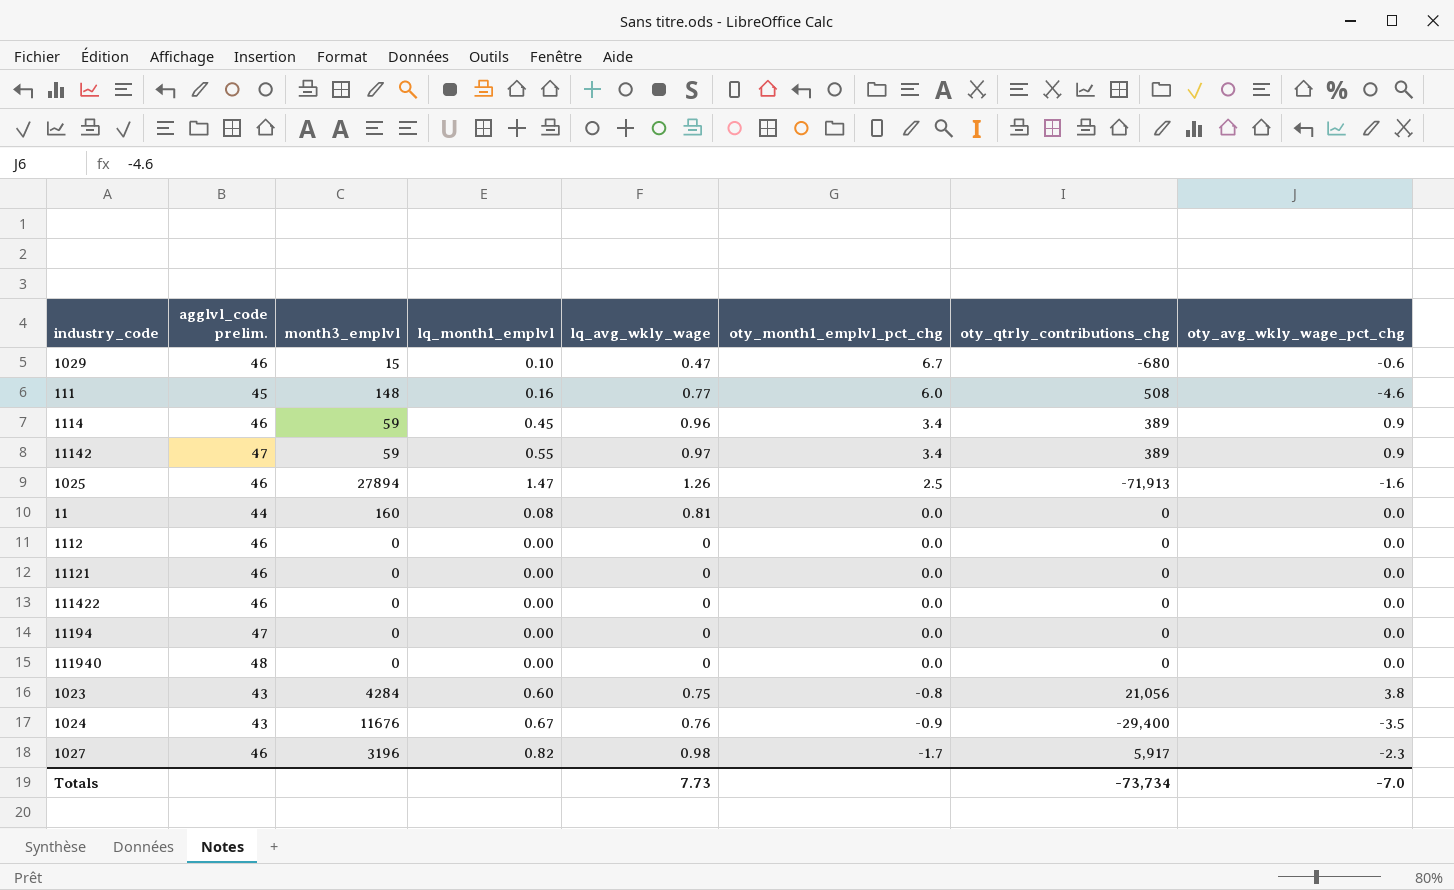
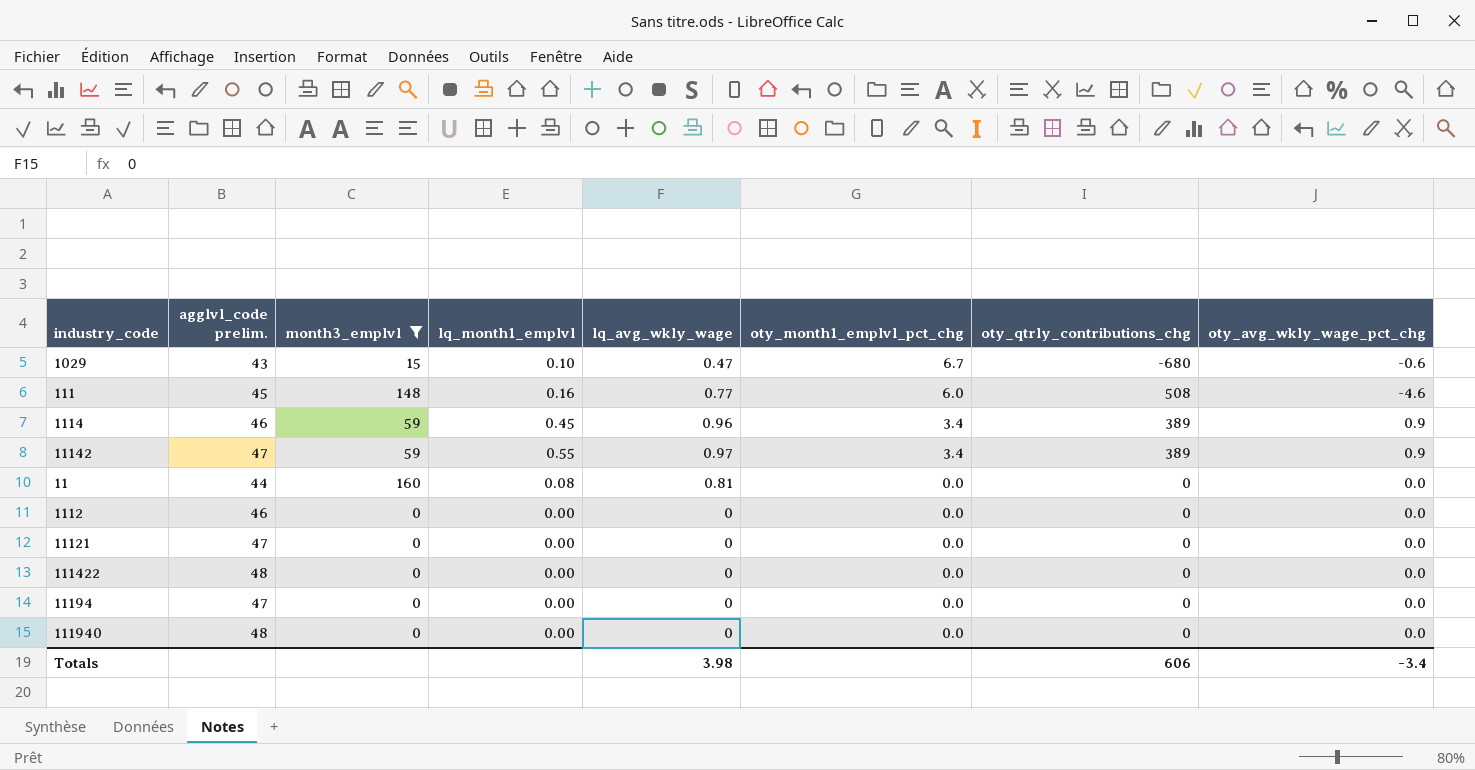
filter: none -> month3_emplvl <= 160
1029 | agglvl_code prelim.: 46 -> 43
11121 | agglvl_code prelim.: 46 -> 47
111422 | agglvl_code prelim.: 46 -> 48
Totals | lq_avg_wkly_wage: 7.73 -> 3.98
Totals | oty_qtrly_contributions_chg: -73,734 -> 606
Totals | oty_avg_wkly_wage_pct_chg: -7.0 -> -3.4

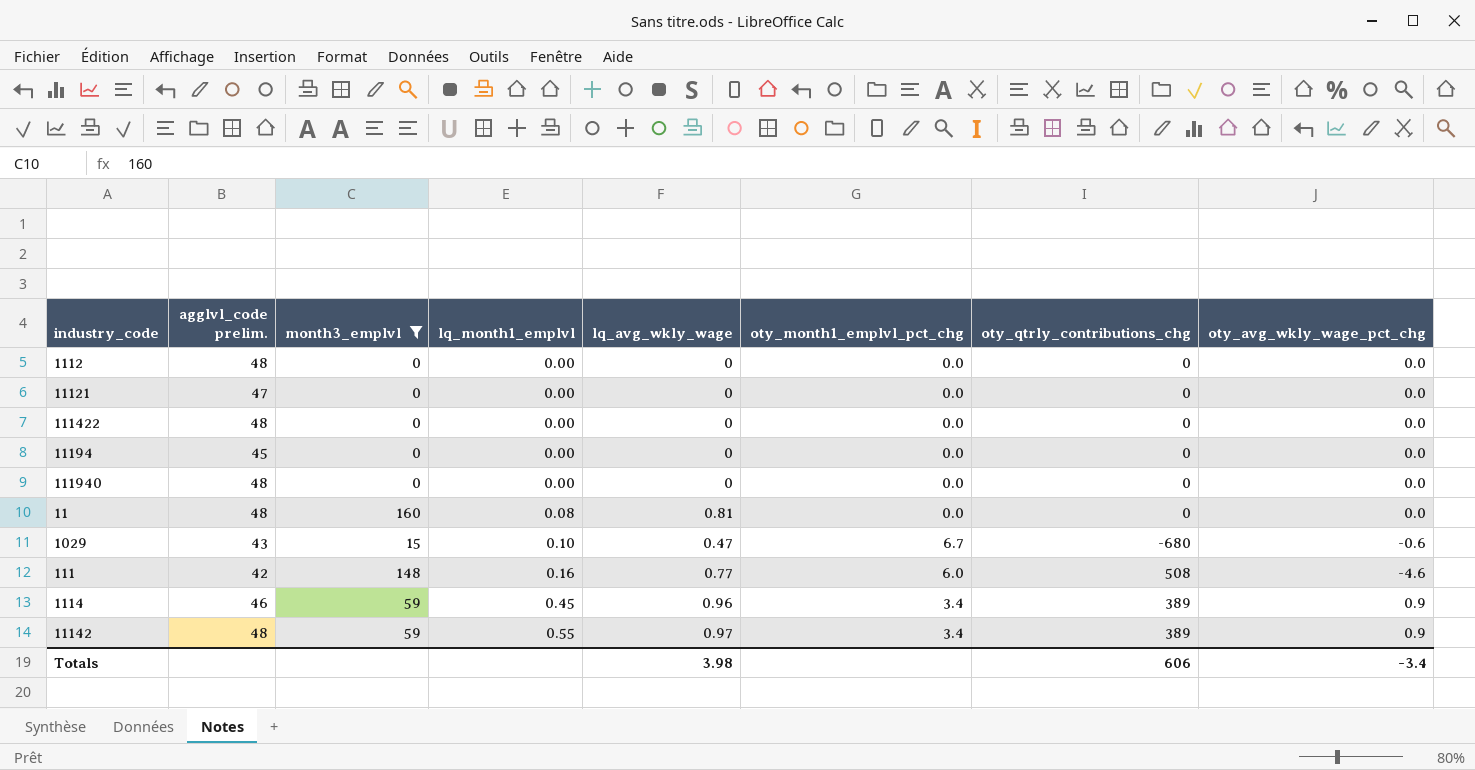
row order: oty_month1_emplvl_pct_chg descending -> lq_month1_emplvl ascending
1112 | agglvl_code prelim.: 46 -> 48
11194 | agglvl_code prelim.: 47 -> 45
11 | agglvl_code prelim.: 44 -> 48
111 | agglvl_code prelim.: 45 -> 42
11142 | agglvl_code prelim.: 47 -> 48

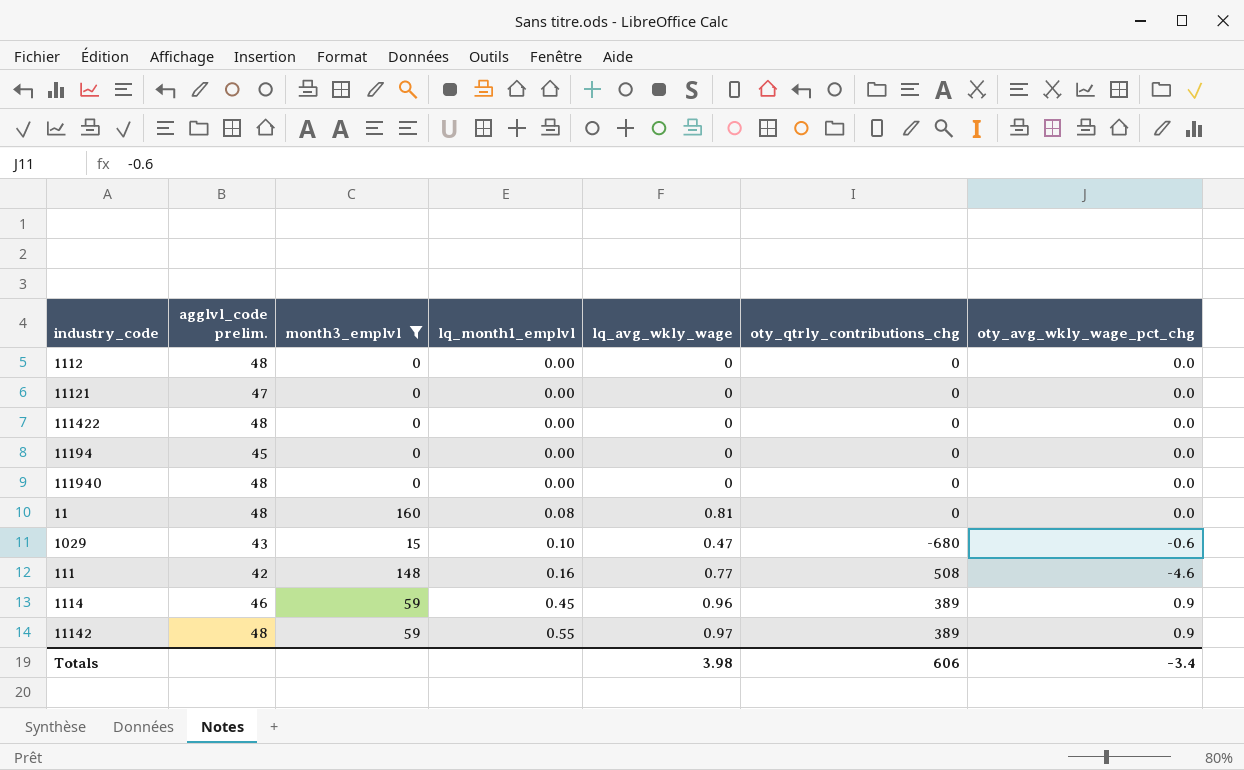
column oty_month1_emplvl_pct_chg | position: 6 -> none

